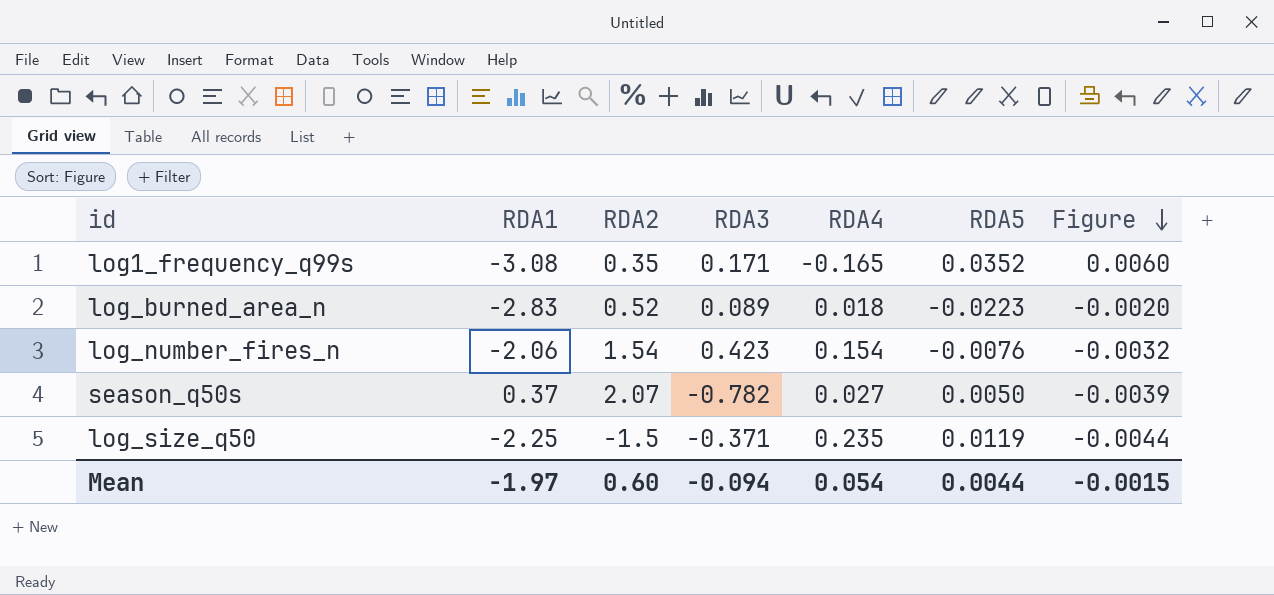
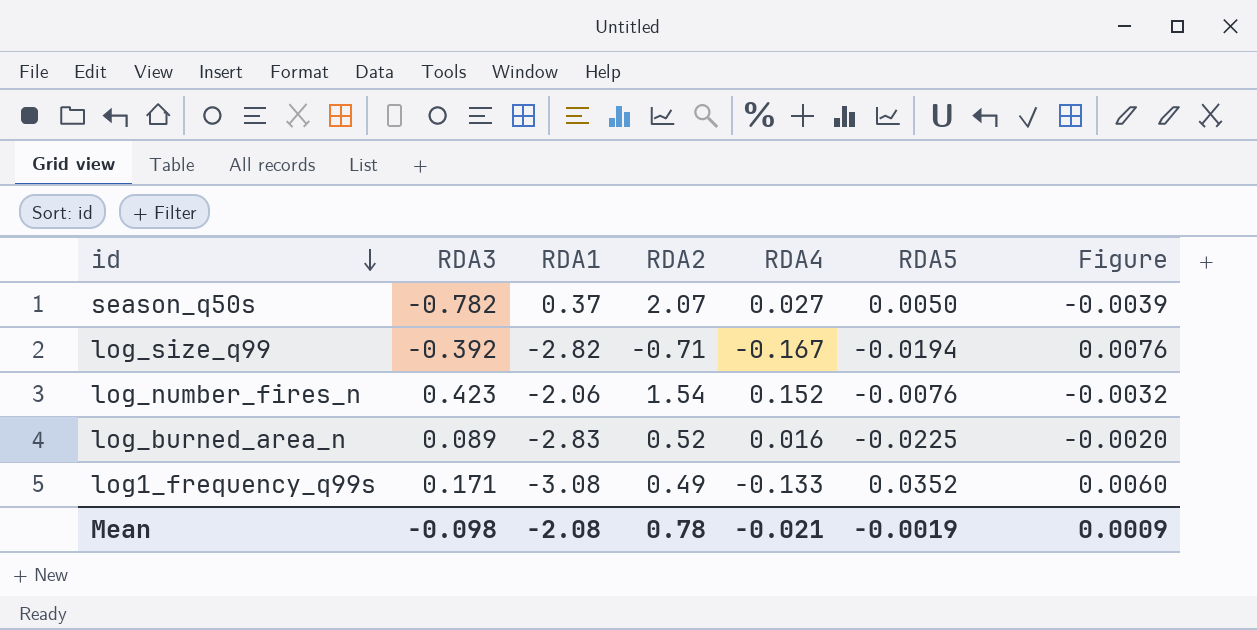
row order: Figure descending -> id descending
column RDA3 | position: 4 -> 2
row log_size_q50: -2.25 | -1.5 | -0.371 | 0.235 | 0.0119 | -0.0044 -> none
row log_size_q99: none -> -0.392 | -2.82 | -0.71 | -0.167 | -0.0194 | 0.0076
log_number_fires_n | RDA4: 0.154 -> 0.152
log_burned_area_n | RDA4: 0.018 -> 0.016
log_burned_area_n | RDA5: -0.0223 -> -0.0225
log1_frequency_q99s | RDA2: 0.35 -> 0.49
log1_frequency_q99s | RDA4: -0.165 -> -0.133
Mean | RDA3: -0.094 -> -0.098
Mean | RDA1: -1.97 -> -2.08
Mean | RDA2: 0.60 -> 0.78
Mean | RDA4: 0.054 -> -0.021
Mean | RDA5: 0.0044 -> -0.0019
Mean | Figure: -0.0015 -> 0.0009

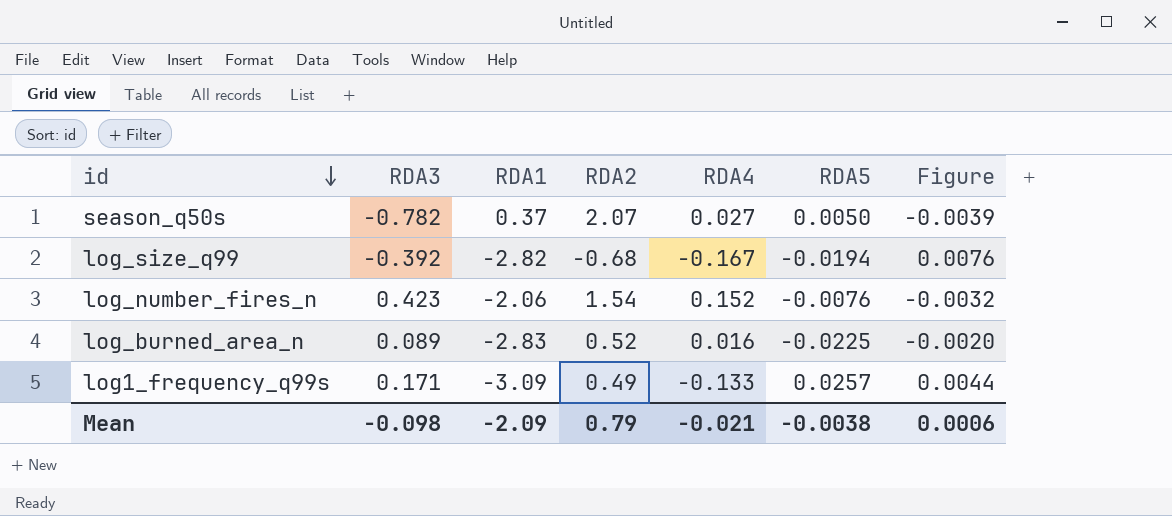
log_size_q99 | RDA2: -0.71 -> -0.68
log1_frequency_q99s | RDA1: -3.08 -> -3.09
log1_frequency_q99s | RDA5: 0.0352 -> 0.0257
log1_frequency_q99s | Figure: 0.0060 -> 0.0044
Mean | RDA1: -2.08 -> -2.09
Mean | RDA2: 0.78 -> 0.79
Mean | RDA5: -0.0019 -> -0.0038
Mean | Figure: 0.0009 -> 0.0006

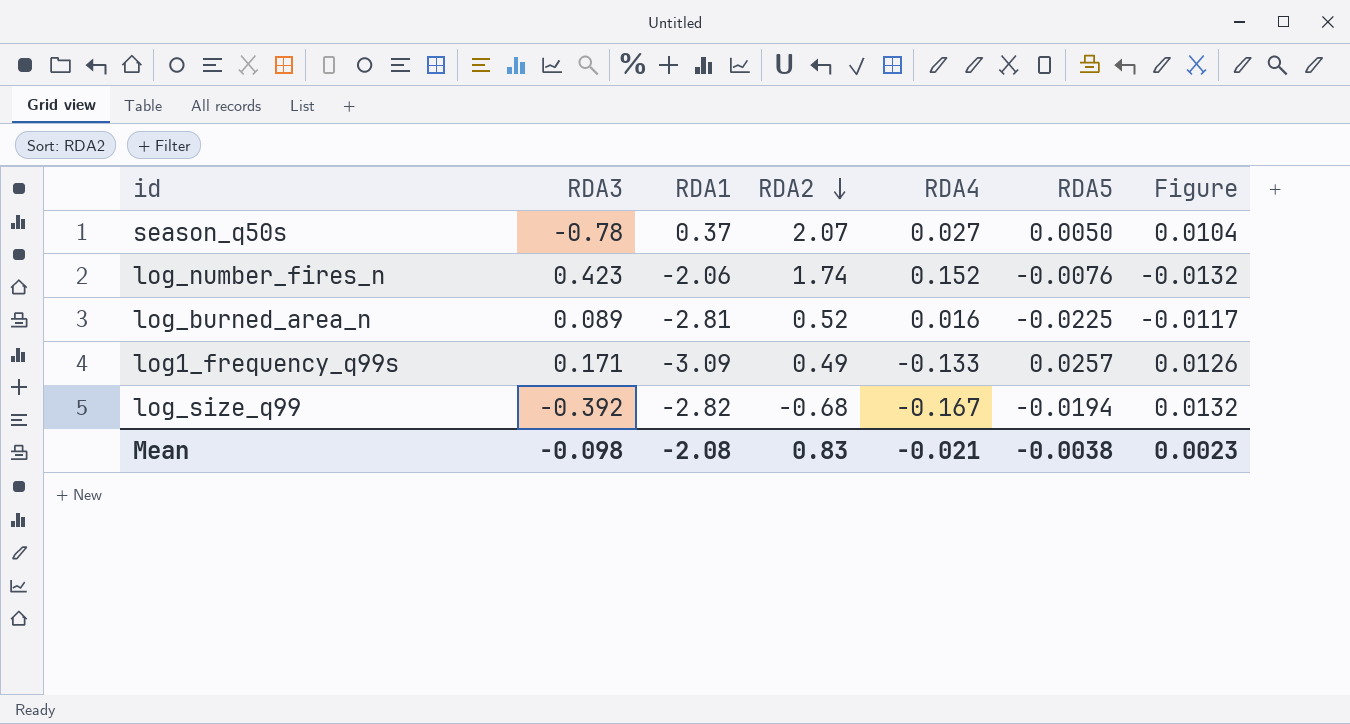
row order: id descending -> RDA2 descending
column Figure | formula: [RDA3] * [RDA5] -> [RDA2] * [RDA5]
season_q50s | RDA3: -0.782 -> -0.78
log_number_fires_n | RDA2: 1.54 -> 1.74
log_burned_area_n | RDA1: -2.83 -> -2.81
Mean | RDA1: -2.09 -> -2.08
Mean | RDA2: 0.79 -> 0.83
Mean | Figure: 0.0006 -> 0.0023

